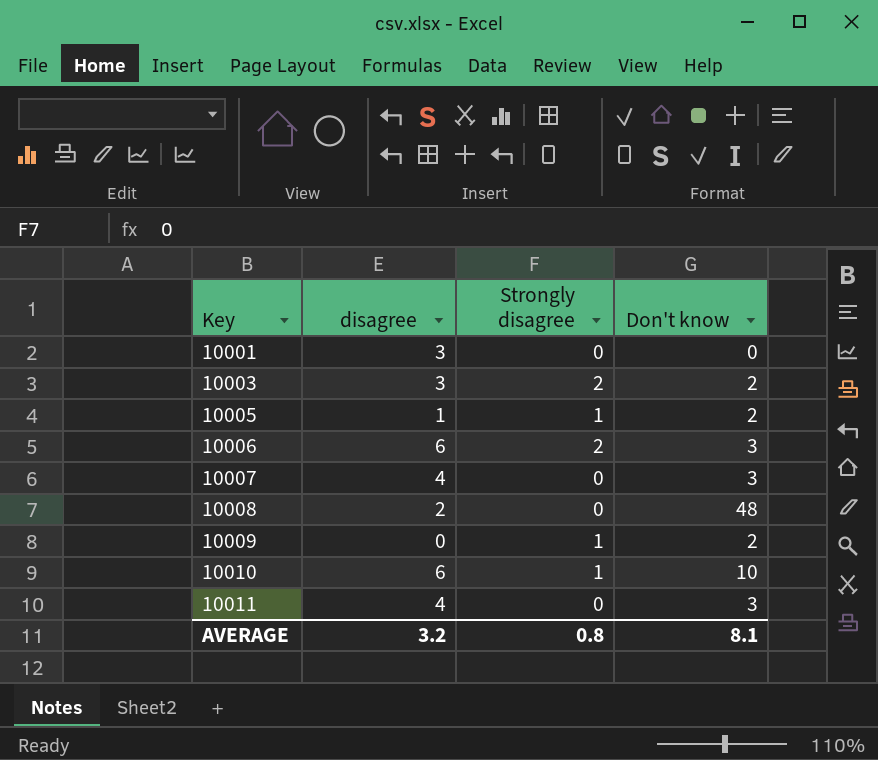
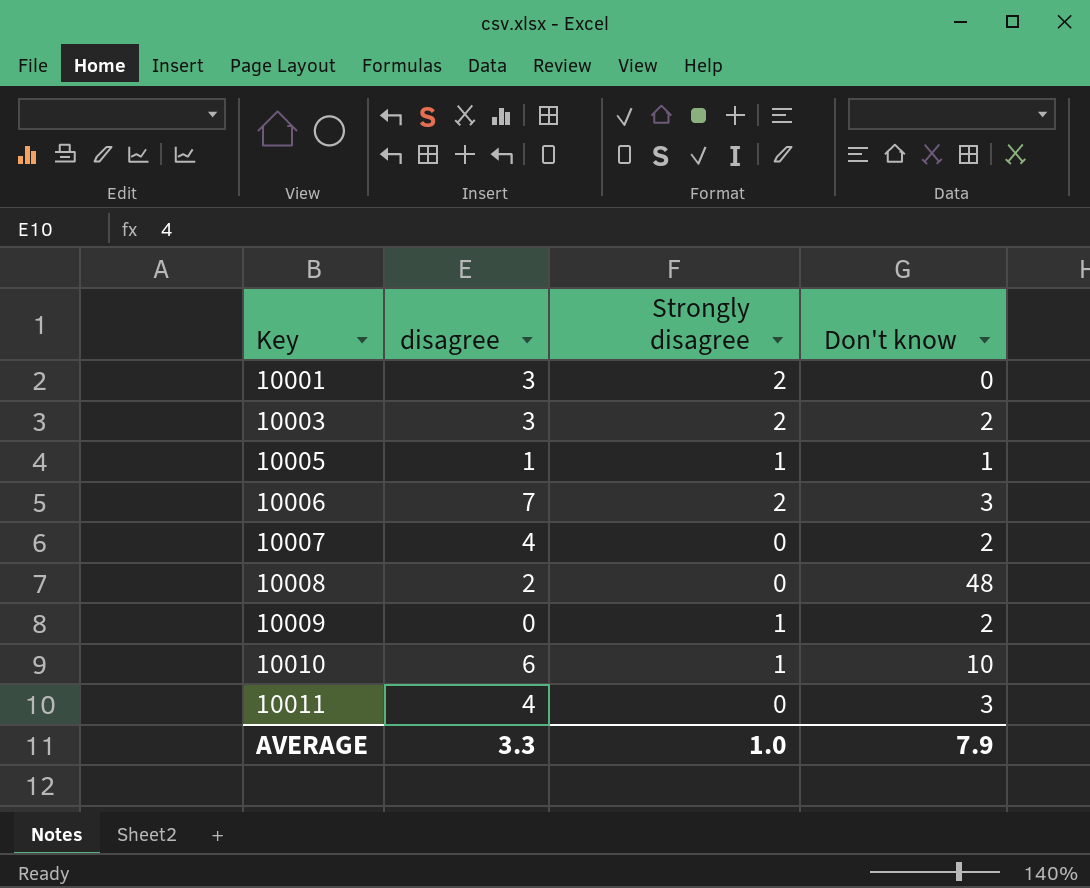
10001 | Strongly disagree: 0 -> 2
10005 | Don't know: 2 -> 1
10006 | disagree: 6 -> 7
10007 | Don't know: 3 -> 2
AVERAGE | disagree: 3.2 -> 3.3
AVERAGE | Strongly disagree: 0.8 -> 1.0
AVERAGE | Don't know: 8.1 -> 7.9

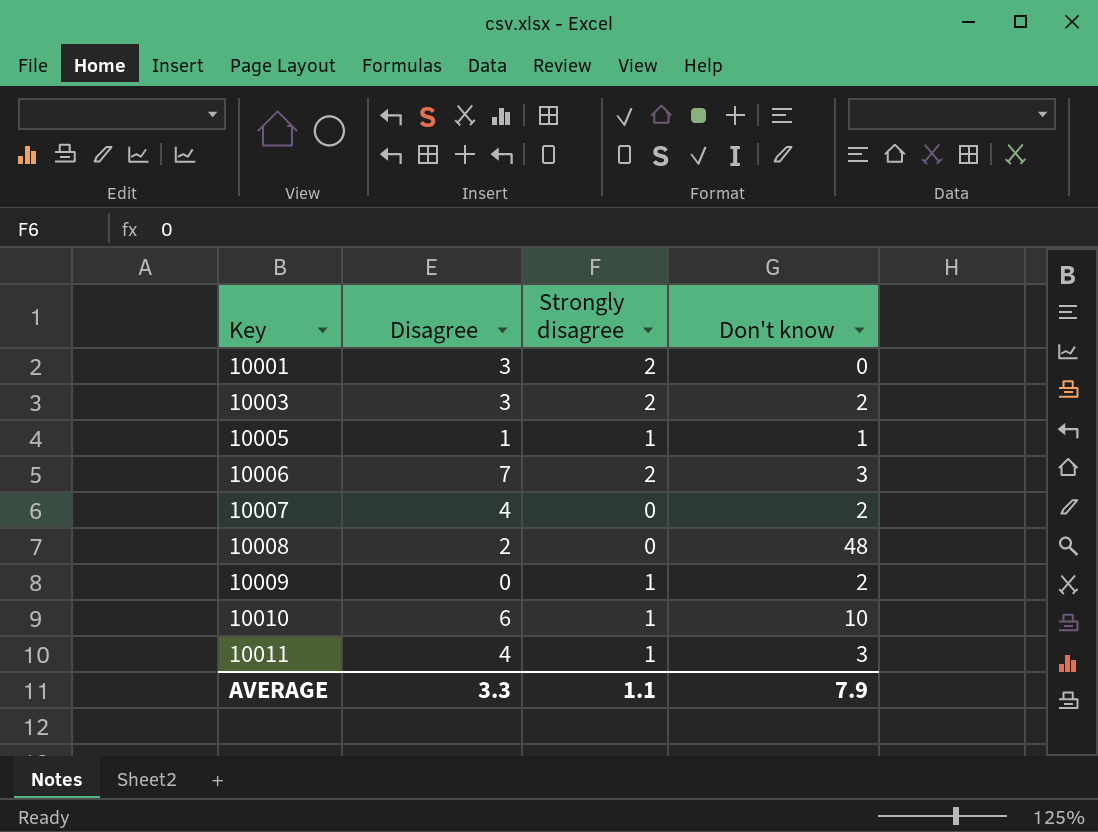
column name: disagree -> Disagree
10011 | Strongly disagree: 0 -> 1
AVERAGE | Strongly disagree: 1.0 -> 1.1

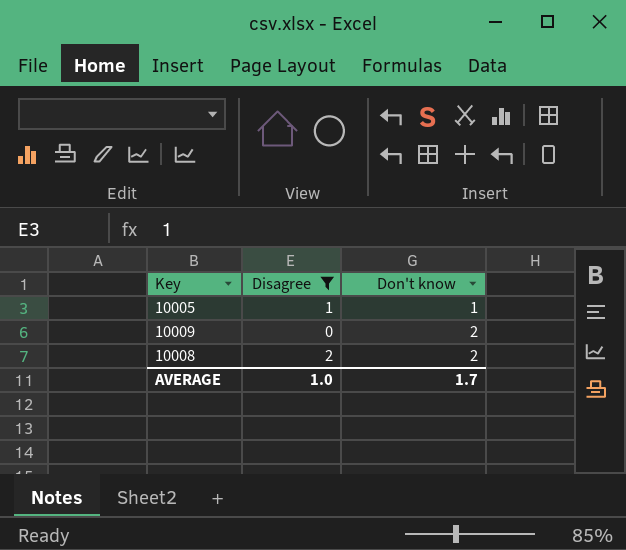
filter: none -> Disagree <= 2
row order: Key ascending -> Don't know ascending
column Strongly disagree | position: 3 -> none
10008 | Don't know: 48 -> 2
AVERAGE | Disagree: 3.3 -> 1.0
AVERAGE | Don't know: 7.9 -> 1.7

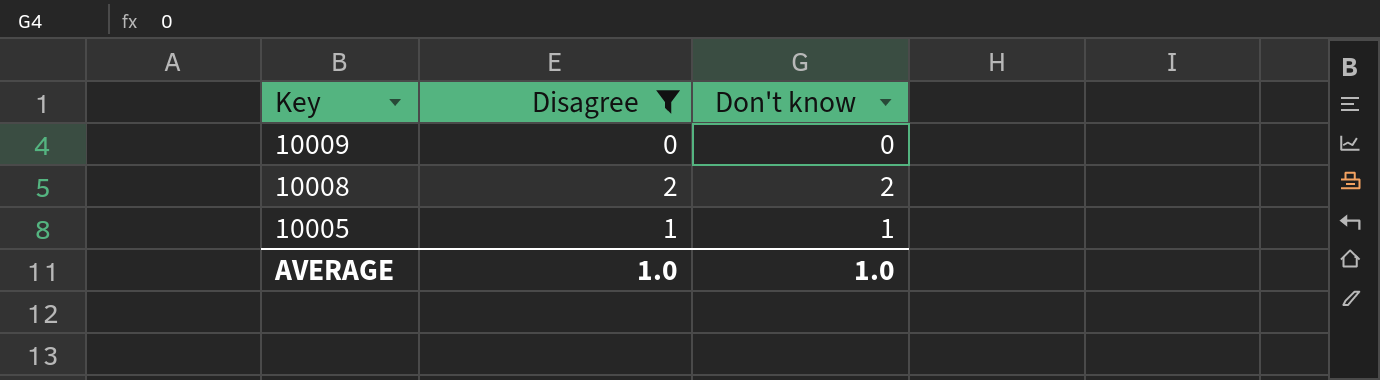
row order: Don't know ascending -> Key descending
10009 | Don't know: 2 -> 0
AVERAGE | Don't know: 1.7 -> 1.0

